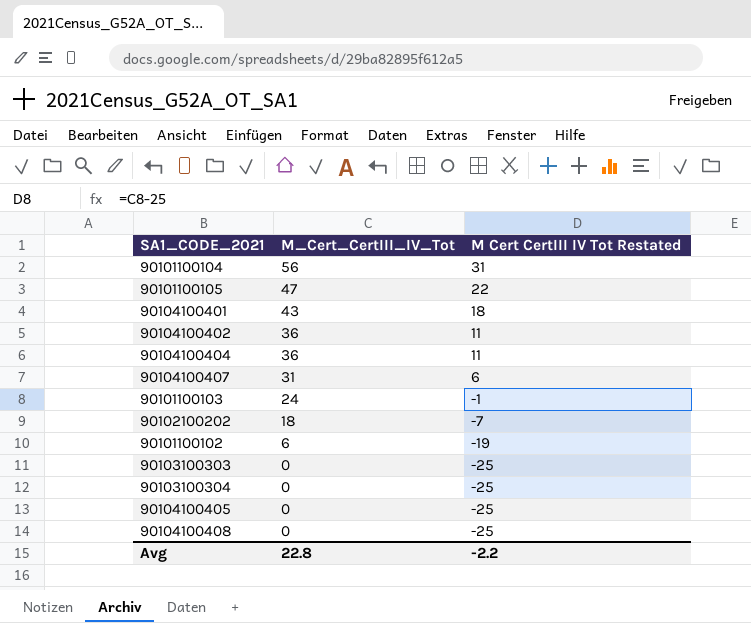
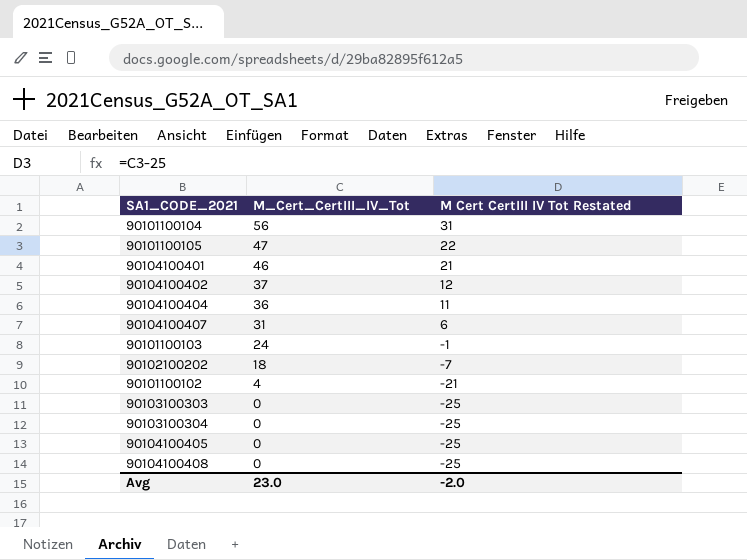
90104100401 | M_Cert_CertIII_IV_Tot: 43 -> 46
90104100401 | M Cert CertIII IV Tot Restated: 18 -> 21
90104100402 | M_Cert_CertIII_IV_Tot: 36 -> 37
90104100402 | M Cert CertIII IV Tot Restated: 11 -> 12
90101100102 | M_Cert_CertIII_IV_Tot: 6 -> 4
90101100102 | M Cert CertIII IV Tot Restated: -19 -> -21
Avg | M_Cert_CertIII_IV_Tot: 22.8 -> 23.0
Avg | M Cert CertIII IV Tot Restated: -2.2 -> -2.0

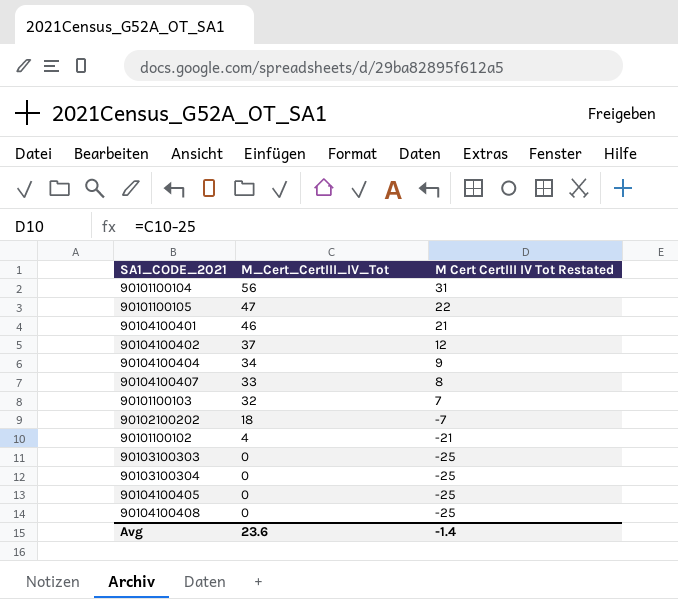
90104100404 | M_Cert_CertIII_IV_Tot: 36 -> 34
90104100404 | M Cert CertIII IV Tot Restated: 11 -> 9
90104100407 | M_Cert_CertIII_IV_Tot: 31 -> 33
90104100407 | M Cert CertIII IV Tot Restated: 6 -> 8
90101100103 | M_Cert_CertIII_IV_Tot: 24 -> 32
90101100103 | M Cert CertIII IV Tot Restated: -1 -> 7
Avg | M_Cert_CertIII_IV_Tot: 23.0 -> 23.6
Avg | M Cert CertIII IV Tot Restated: -2.0 -> -1.4

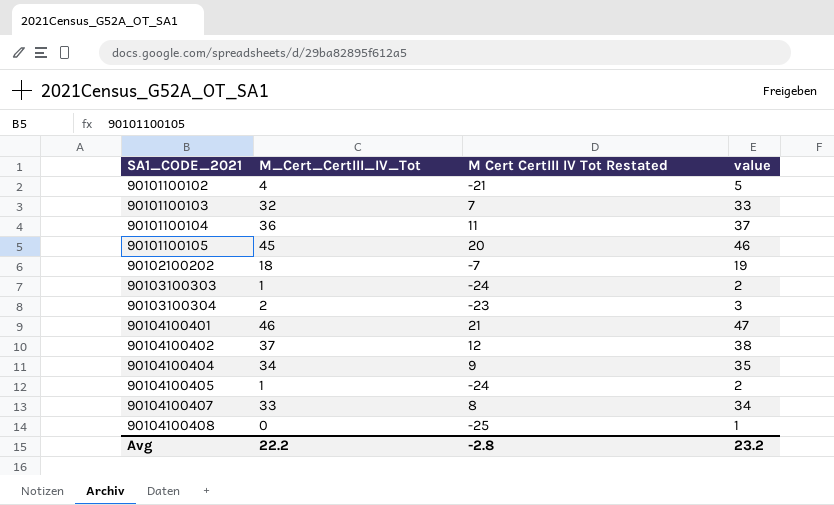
row order: M_Cert_CertIII_IV_Tot descending -> SA1_CODE_2021 ascending
column value | formula: none -> [M_Cert_CertIII_IV_Tot] + 1
90101100104 | M_Cert_CertIII_IV_Tot: 56 -> 36
90101100104 | M Cert CertIII IV Tot Restated: 31 -> 11
90101100105 | M_Cert_CertIII_IV_Tot: 47 -> 45
90101100105 | M Cert CertIII IV Tot Restated: 22 -> 20
90103100303 | M_Cert_CertIII_IV_Tot: 0 -> 1
90103100303 | M Cert CertIII IV Tot Restated: -25 -> -24
90103100304 | M_Cert_CertIII_IV_Tot: 0 -> 2
90103100304 | M Cert CertIII IV Tot Restated: -25 -> -23
90104100405 | M_Cert_CertIII_IV_Tot: 0 -> 1
90104100405 | M Cert CertIII IV Tot Restated: -25 -> -24
Avg | M_Cert_CertIII_IV_Tot: 23.6 -> 22.2
Avg | M Cert CertIII IV Tot Restated: -1.4 -> -2.8

